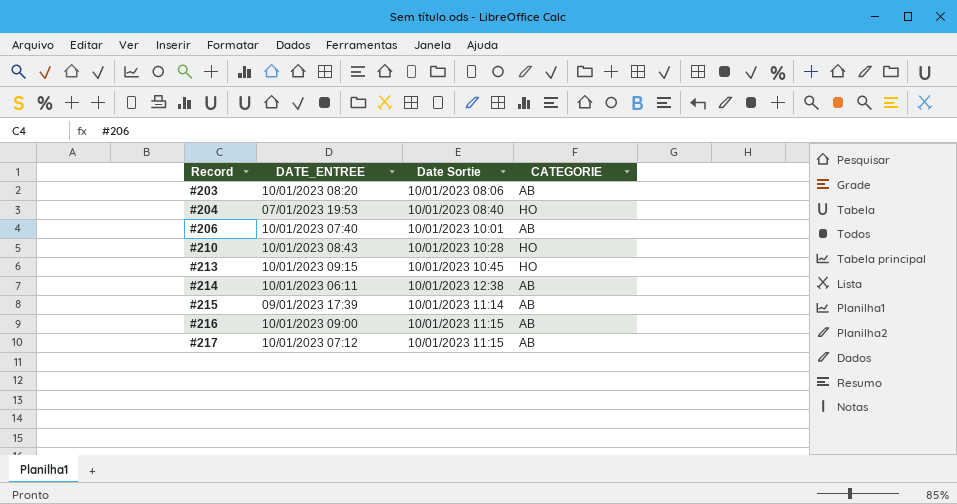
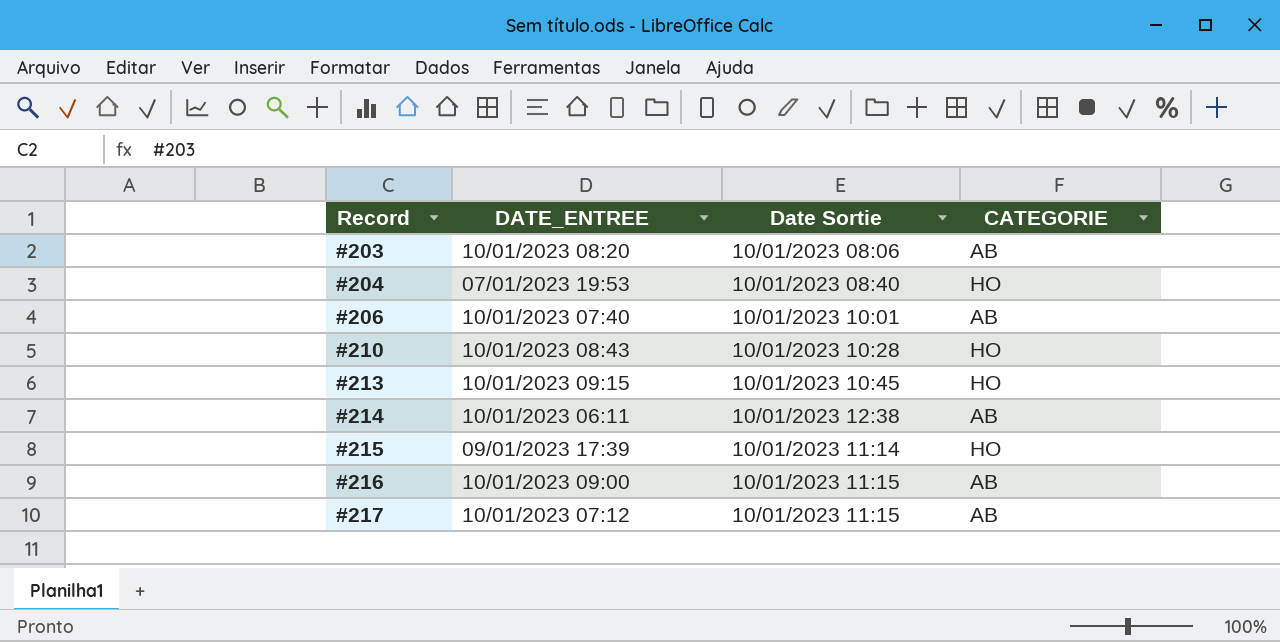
#215 | CATEGORIE: AB -> HO

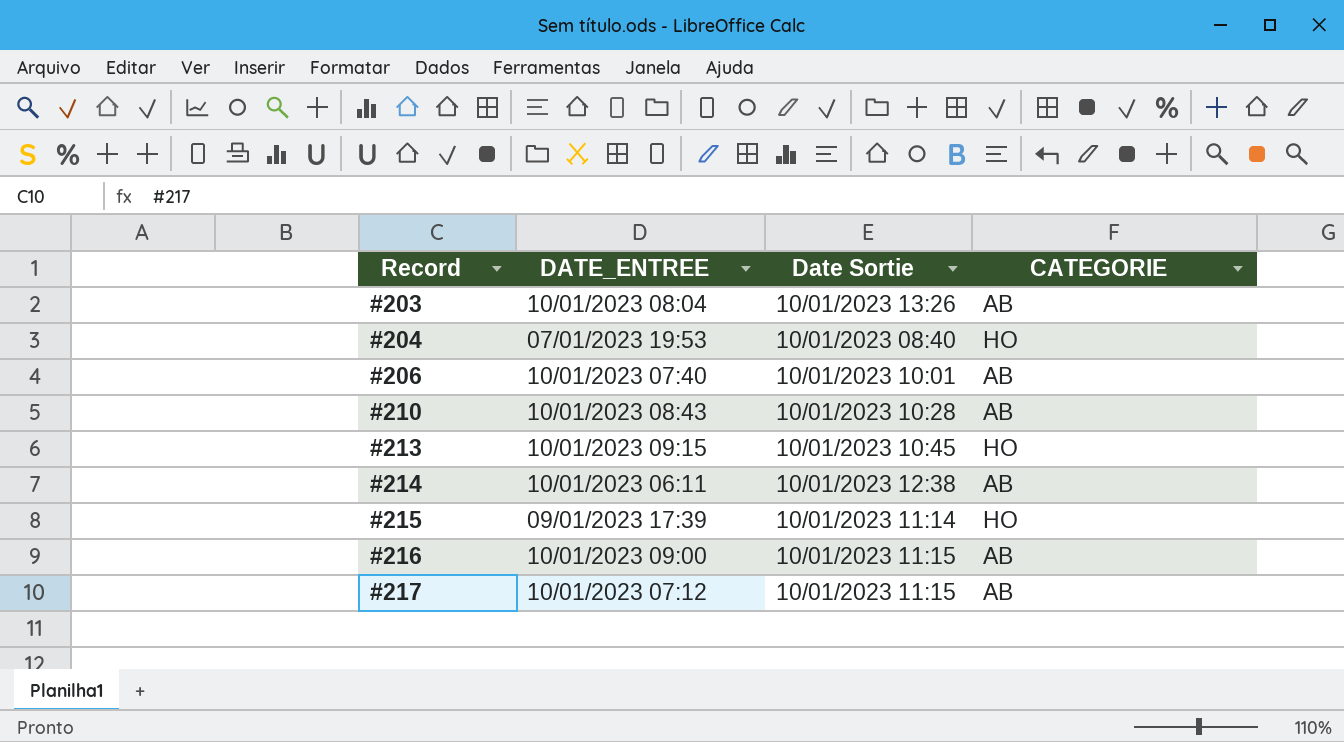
#203 | DATE_ENTREE: 10/01/2023 08:20 -> 10/01/2023 08:04
#203 | Date Sortie: 10/01/2023 08:06 -> 10/01/2023 13:26
#210 | CATEGORIE: HO -> AB

